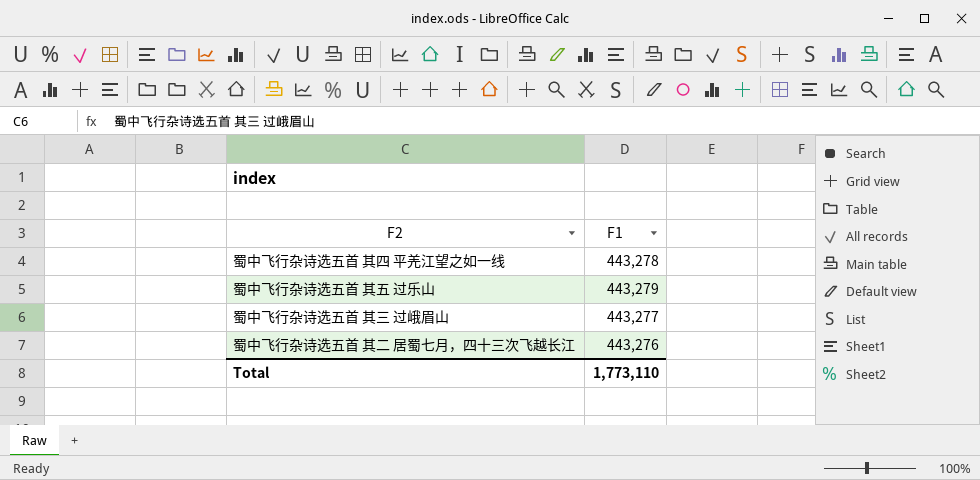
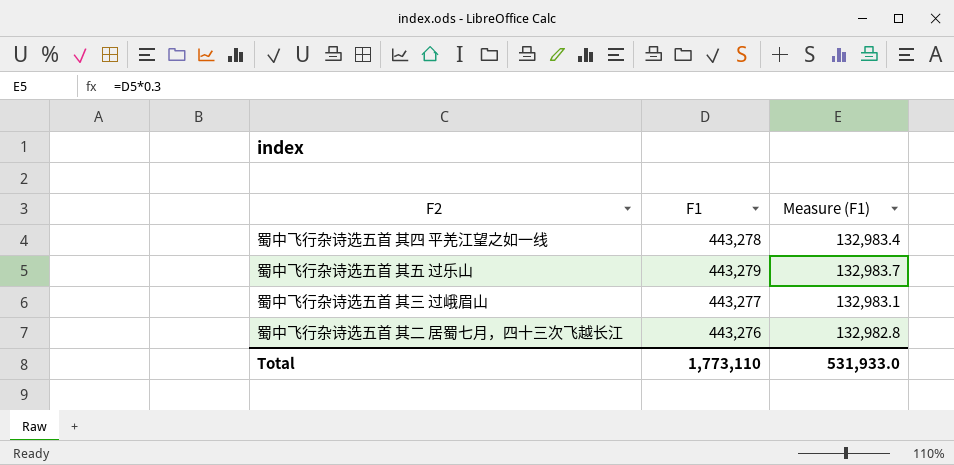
column Measure (F1) | formula: none -> [F1] * 0.3

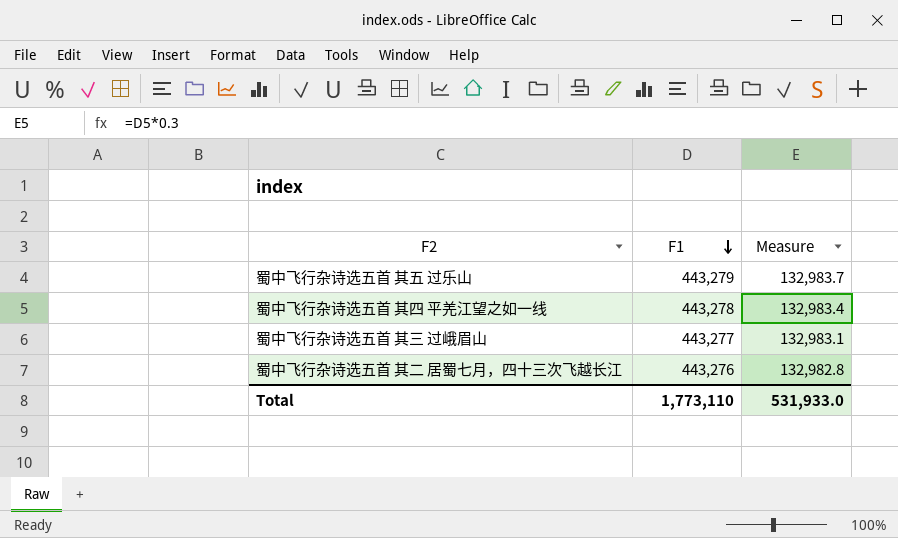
row order: none -> F1 descending
column name: Measure (F1) -> Measure

